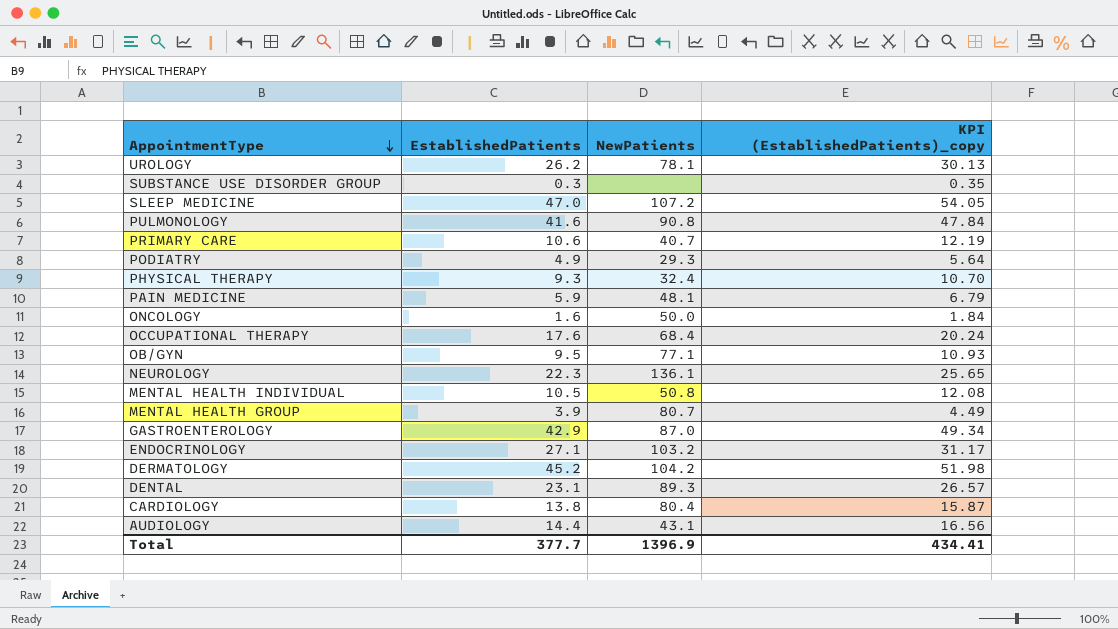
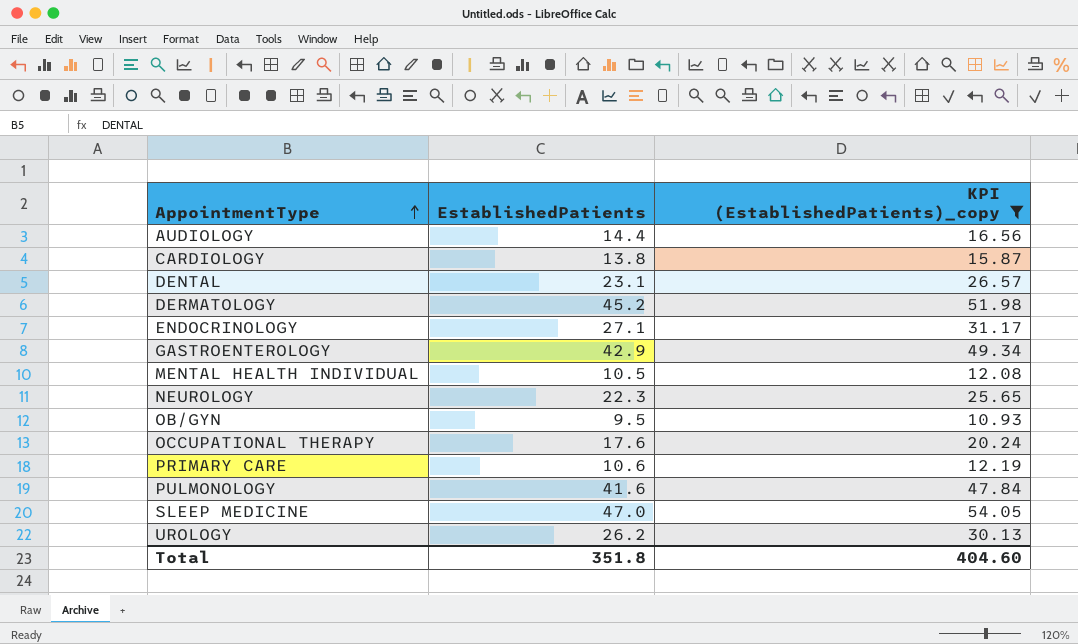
filter: none -> KPI (EstablishedPatients)_copy >= 10.93
row order: AppointmentType descending -> AppointmentType ascending
column NewPatients | position: 3 -> none
Total | EstablishedPatients: 377.7 -> 351.8
Total | KPI (EstablishedPatients)_copy: 434.41 -> 404.60

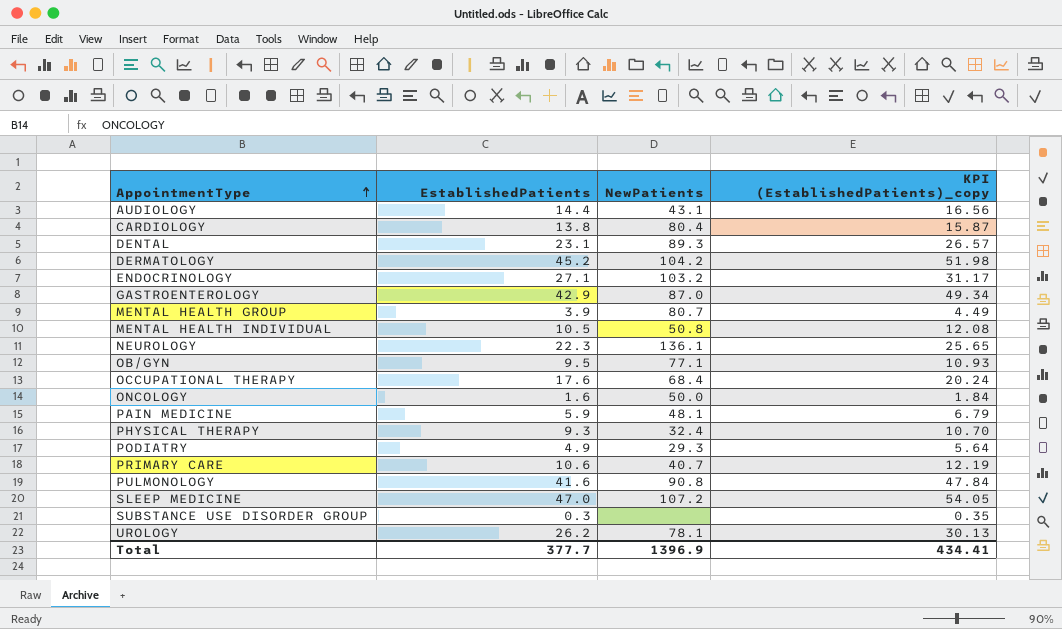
filter: KPI (EstablishedPatients)_copy >= 10.93 -> none
column NewPatients | position: none -> 3
Total | EstablishedPatients: 351.8 -> 377.7
Total | KPI (EstablishedPatients)_copy: 404.60 -> 434.41

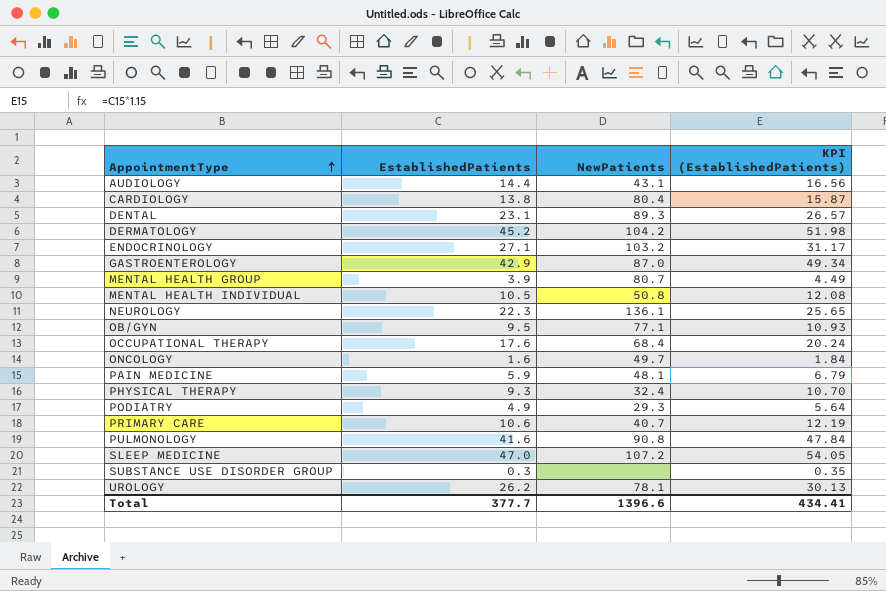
column name: KPI (EstablishedPatients)_copy -> KPI (EstablishedPatients)
ONCOLOGY | NewPatients: 50.0 -> 49.7
Total | NewPatients: 1396.9 -> 1396.6

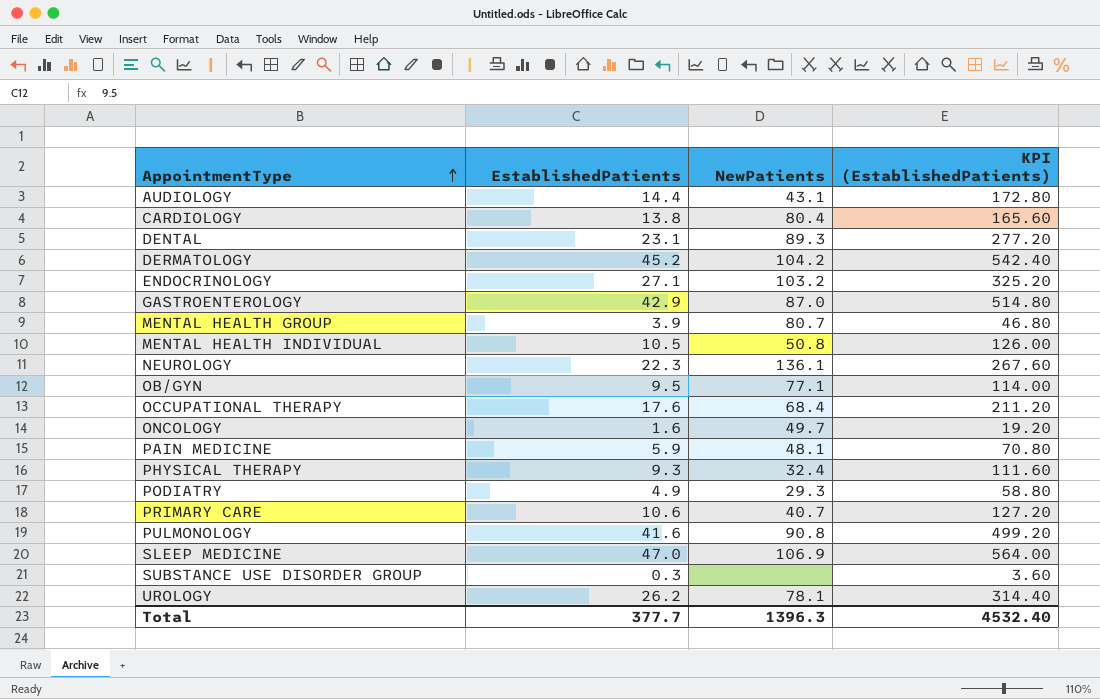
column KPI (EstablishedPatients) | formula: [EstablishedPatients] * 1.15 -> [EstablishedPatients] * 12
SLEEP MEDICINE | NewPatients: 107.2 -> 106.9
Total | NewPatients: 1396.6 -> 1396.3
Total | KPI (EstablishedPatients): 434.41 -> 4532.40

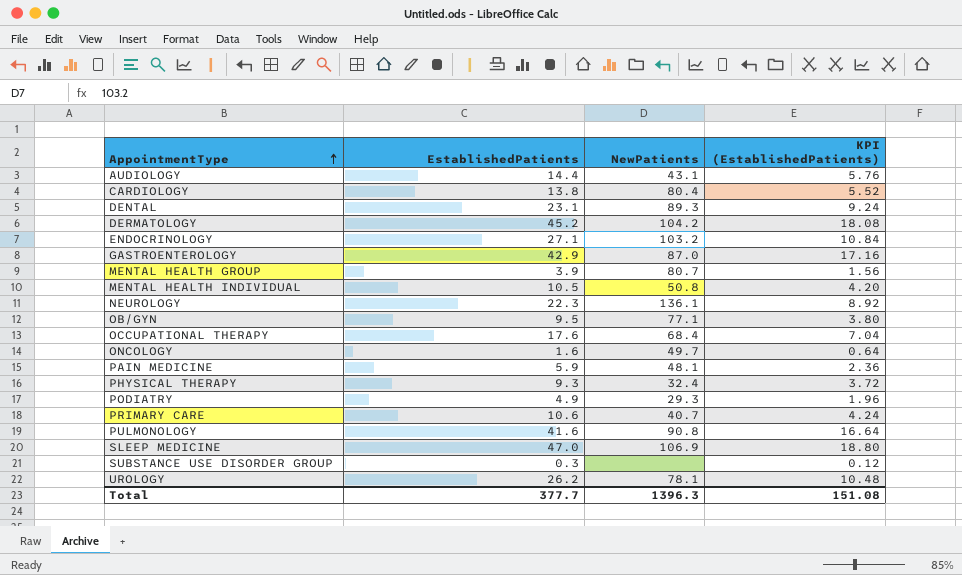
column KPI (EstablishedPatients) | formula: [EstablishedPatients] * 12 -> [EstablishedPatients] * 0.4
Total | KPI (EstablishedPatients): 4532.40 -> 151.08

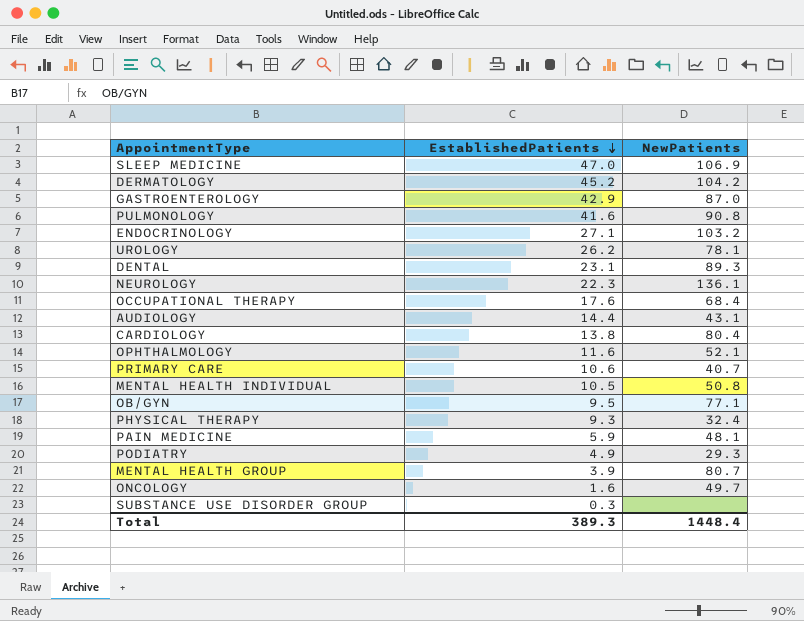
row order: AppointmentType ascending -> EstablishedPatients descending
column KPI (EstablishedPatients) | formula: [EstablishedPatients] * 0.4 -> none
row OPHTHALMOLOGY: none -> 11.6 | 52.1
Total | EstablishedPatients: 377.7 -> 389.3
Total | NewPatients: 1396.3 -> 1448.4

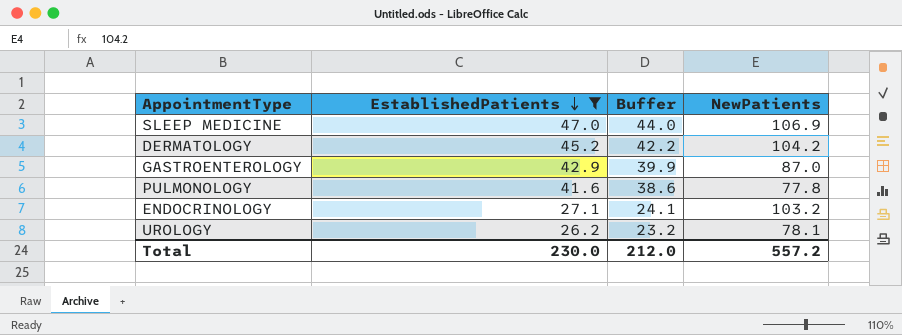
filter: none -> EstablishedPatients >= 26.2
column Buffer | formula: none -> [EstablishedPatients] - 3
PULMONOLOGY | NewPatients: 90.8 -> 77.8
Total | EstablishedPatients: 389.3 -> 230.0
Total | NewPatients: 1448.4 -> 557.2

